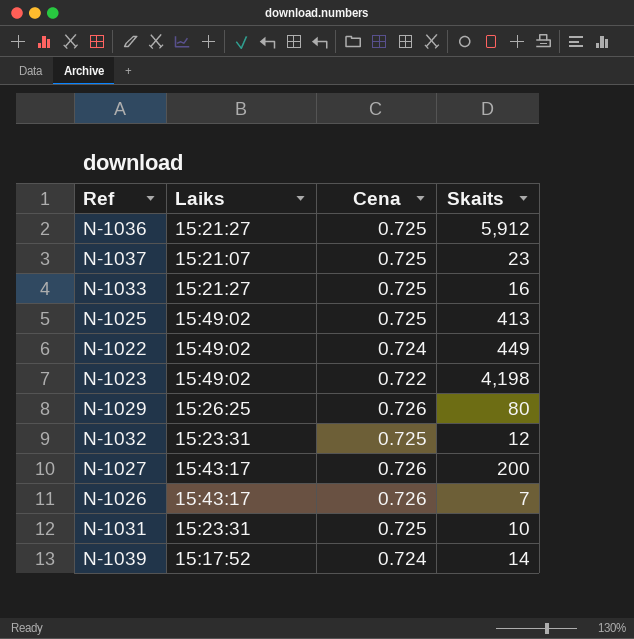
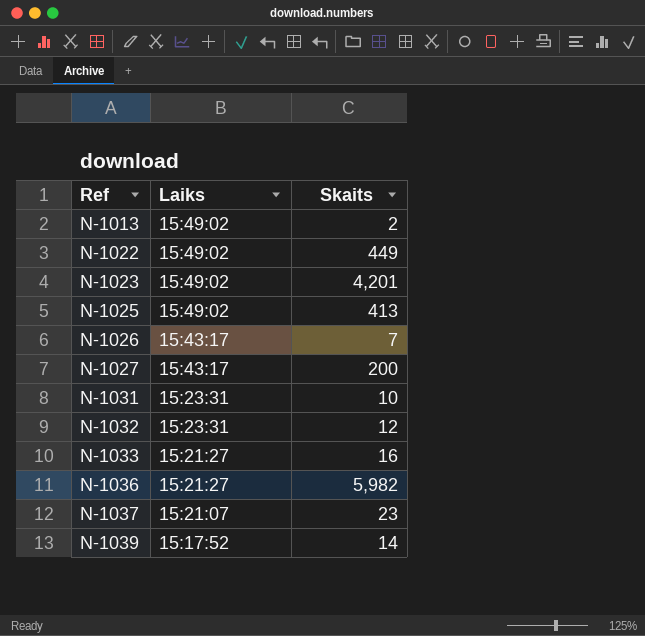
row order: none -> Ref ascending
column Cena | position: 3 -> none
row N-1029: 15:26:25 | 0.726 | 80 -> none
row N-1013: none -> 15:49:02 | 2
N-1023 | Skaits: 4,198 -> 4,201
N-1036 | Skaits: 5,912 -> 5,982

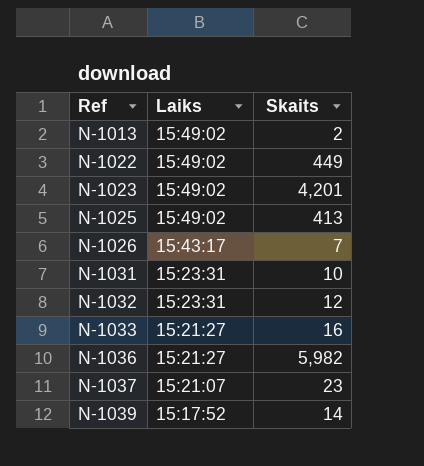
row N-1027: 15:43:17 | 200 -> none

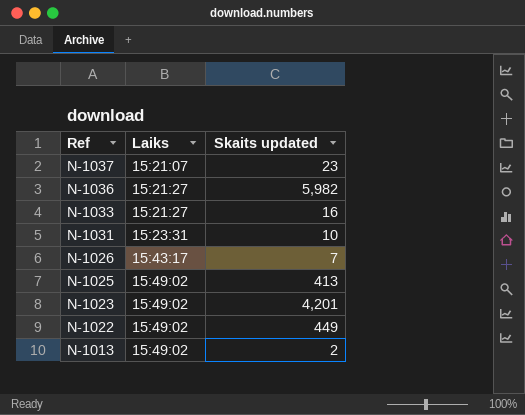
row order: Ref ascending -> Ref descending
column name: Skaits -> Skaits updated
row N-1032: 15:23:31 | 12 -> none
row N-1039: 15:17:52 | 14 -> none

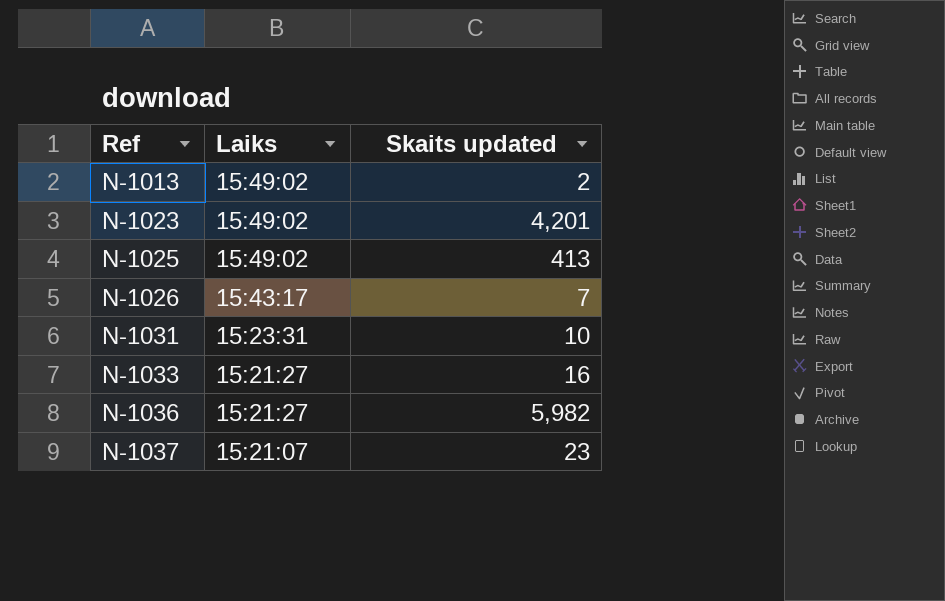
row order: Ref descending -> Ref ascending
row N-1022: 15:49:02 | 449 -> none

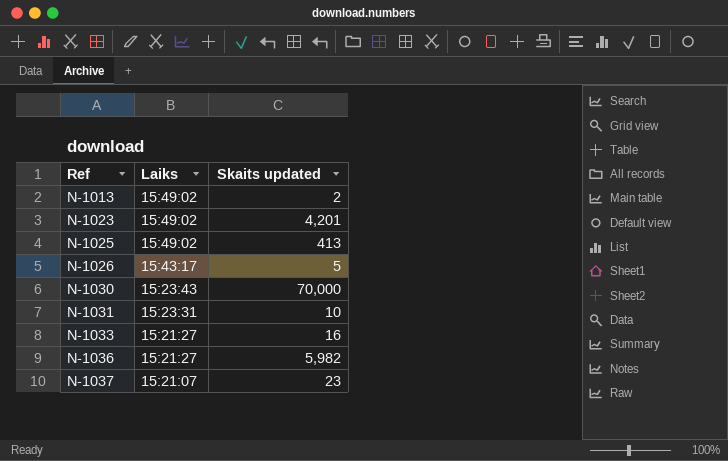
N-1026 | Skaits updated: 7 -> 5
row N-1030: none -> 15:23:43 | 70,000

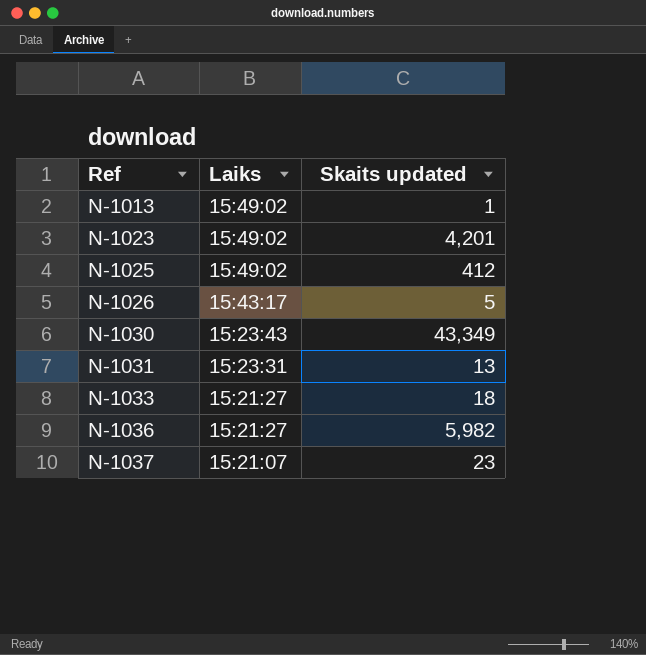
N-1013 | Skaits updated: 2 -> 1
N-1025 | Skaits updated: 413 -> 412
N-1030 | Skaits updated: 70,000 -> 43,349
N-1031 | Skaits updated: 10 -> 13
N-1033 | Skaits updated: 16 -> 18

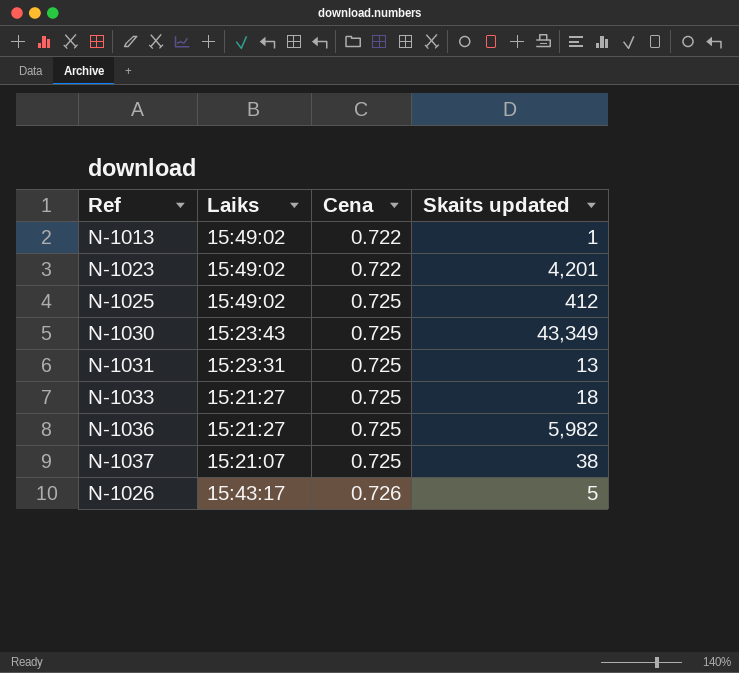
row order: Ref ascending -> Cena ascending
column Cena | position: none -> 3
N-1037 | Skaits updated: 23 -> 38

